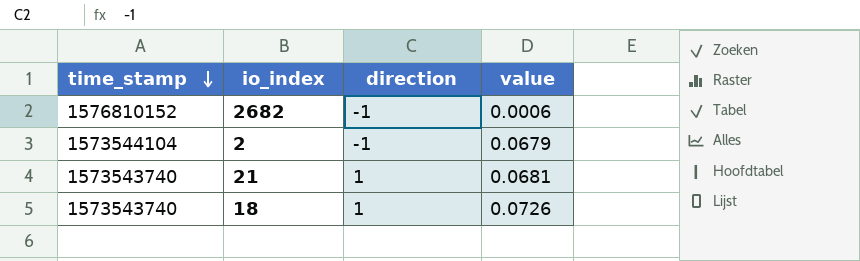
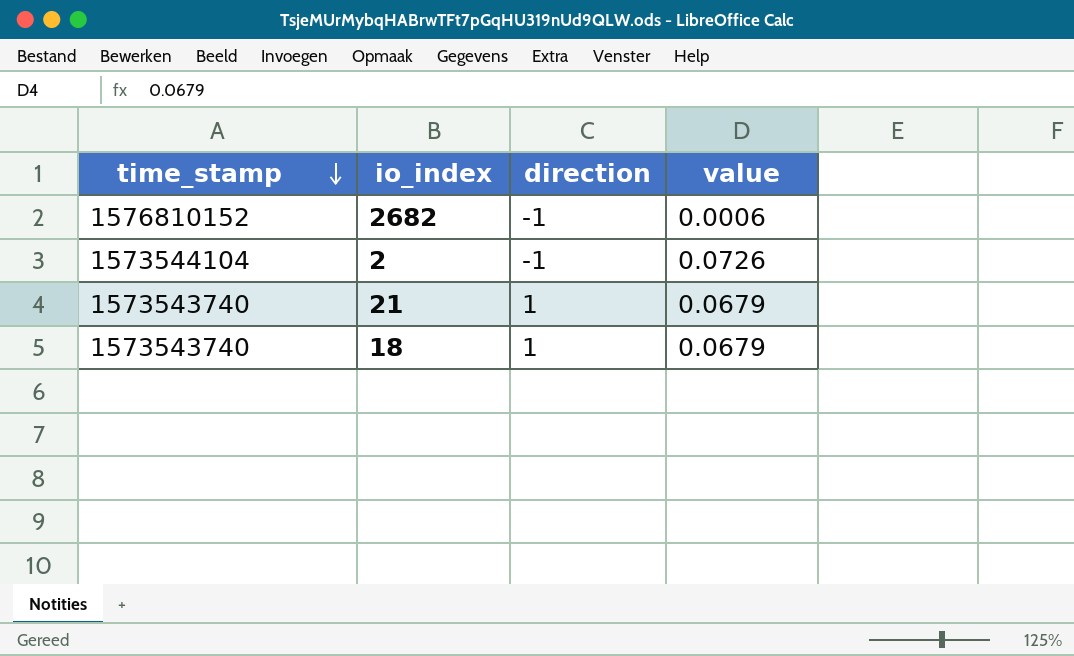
2 | value: 0.0679 -> 0.0726
21 | value: 0.0681 -> 0.0679
18 | value: 0.0726 -> 0.0679

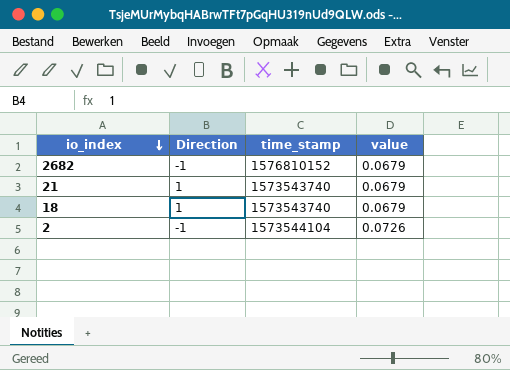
row order: time_stamp descending -> io_index descending
column name: direction -> Direction
column time_stamp | position: 1 -> 3
2682 | value: 0.0006 -> 0.0679

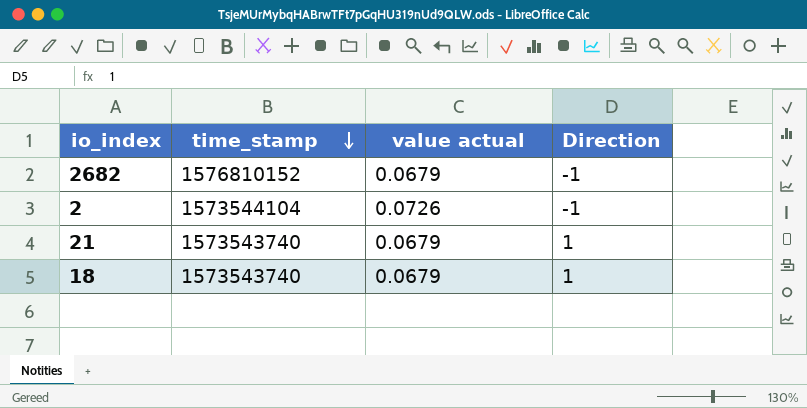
row order: io_index descending -> time_stamp descending
column name: value -> value actual
column Direction | position: 2 -> 4

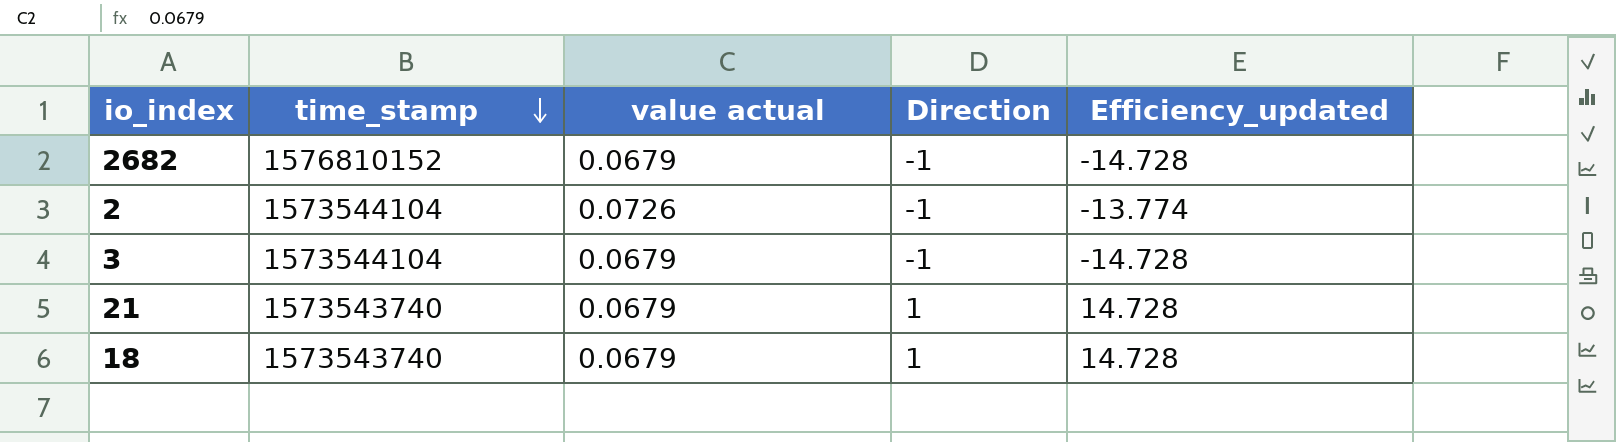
column Efficiency_updated | formula: none -> [Direction] / [value actual]
row 3: none -> 1573544104 | 0.0679 | -1 | -14.728

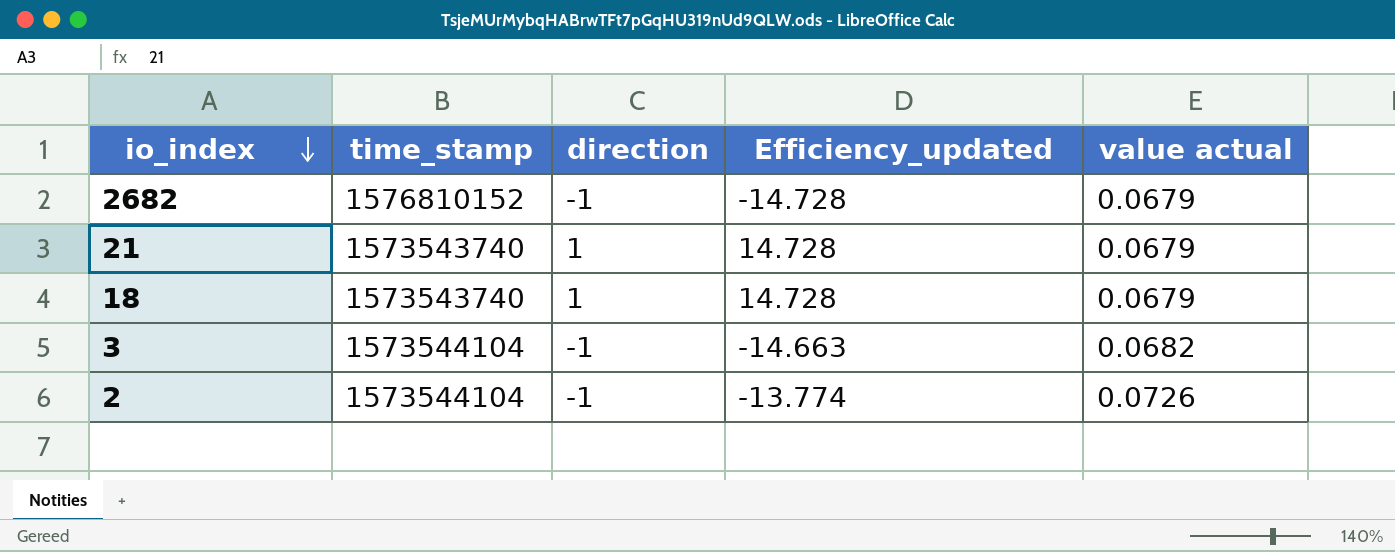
row order: time_stamp descending -> io_index descending
column name: Direction -> direction
column value actual | position: 3 -> 5
3 | Efficiency_updated: -14.728 -> -14.663
3 | value actual: 0.0679 -> 0.0682

